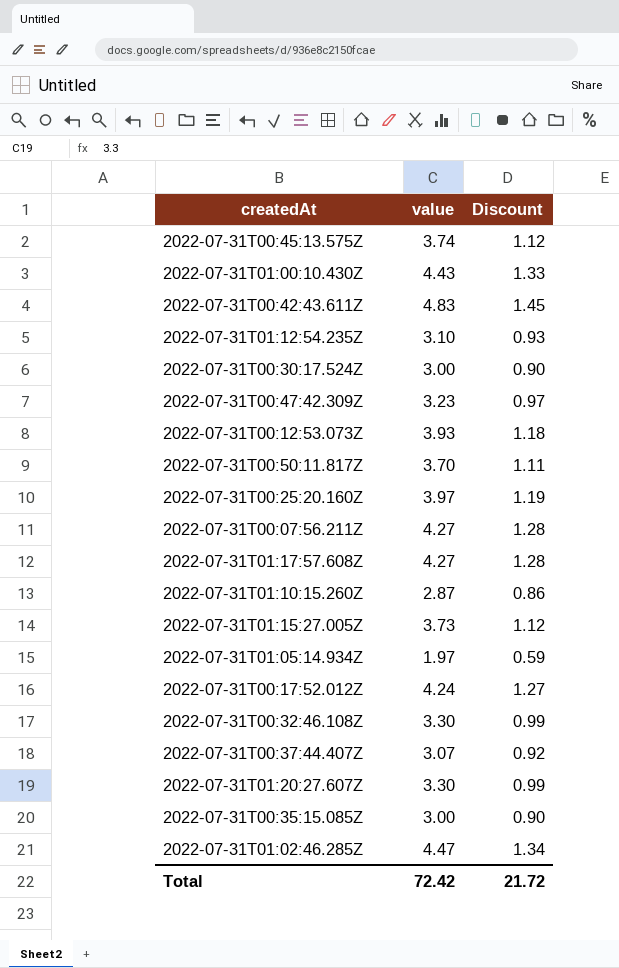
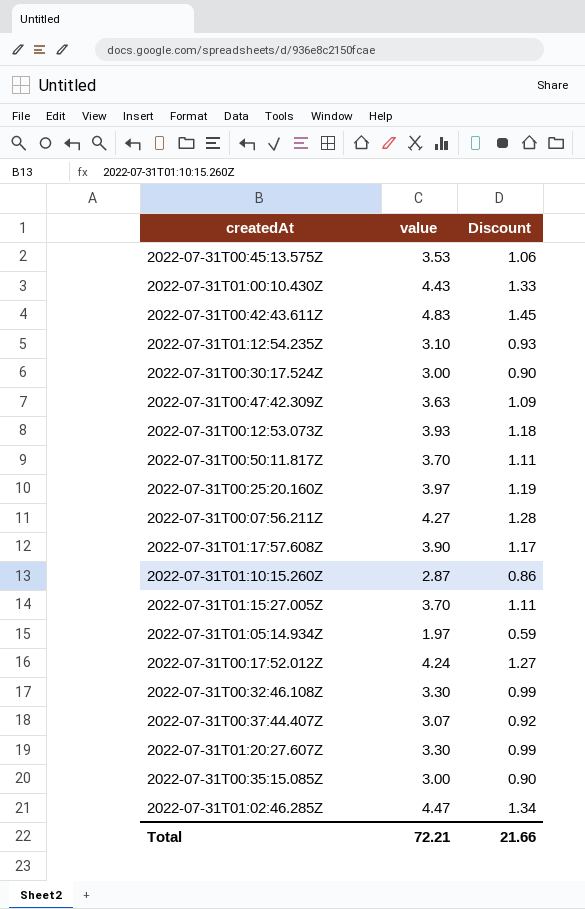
2022-07-31T00:45:13.575Z | value: 3.74 -> 3.53
2022-07-31T00:45:13.575Z | Discount: 1.12 -> 1.06
2022-07-31T00:47:42.309Z | value: 3.23 -> 3.63
2022-07-31T00:47:42.309Z | Discount: 0.97 -> 1.09
2022-07-31T01:17:57.608Z | value: 4.27 -> 3.90
2022-07-31T01:17:57.608Z | Discount: 1.28 -> 1.17
2022-07-31T01:15:27.005Z | value: 3.73 -> 3.70
2022-07-31T01:15:27.005Z | Discount: 1.12 -> 1.11
Total | value: 72.42 -> 72.21
Total | Discount: 21.72 -> 21.66

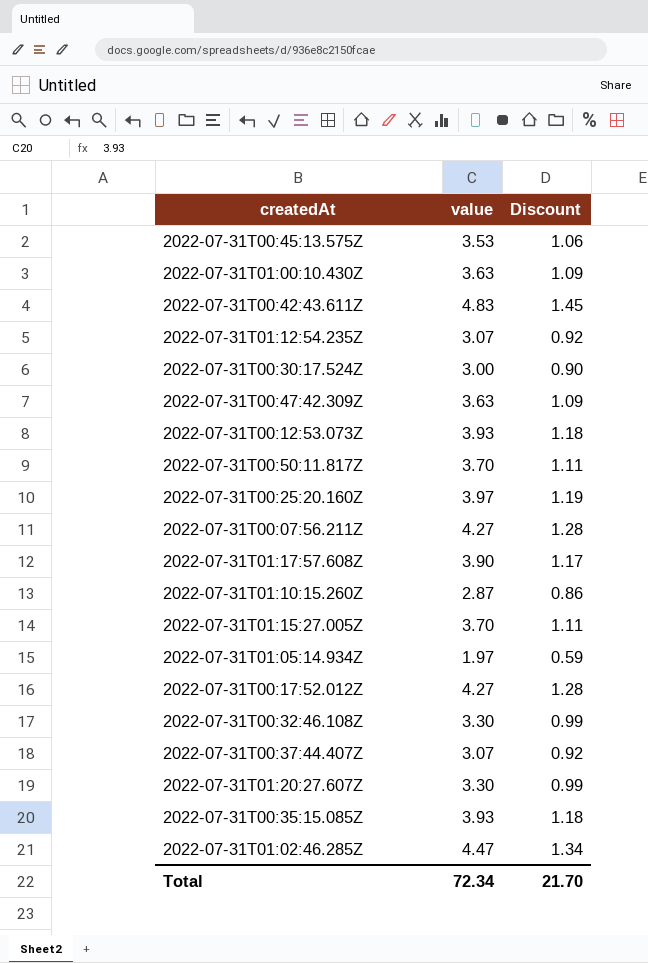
2022-07-31T01:00:10.430Z | value: 4.43 -> 3.63
2022-07-31T01:00:10.430Z | Discount: 1.33 -> 1.09
2022-07-31T01:12:54.235Z | value: 3.10 -> 3.07
2022-07-31T01:12:54.235Z | Discount: 0.93 -> 0.92
2022-07-31T00:17:52.012Z | value: 4.24 -> 4.27
2022-07-31T00:17:52.012Z | Discount: 1.27 -> 1.28
2022-07-31T00:35:15.085Z | value: 3.00 -> 3.93
2022-07-31T00:35:15.085Z | Discount: 0.90 -> 1.18
Total | value: 72.21 -> 72.34
Total | Discount: 21.66 -> 21.70

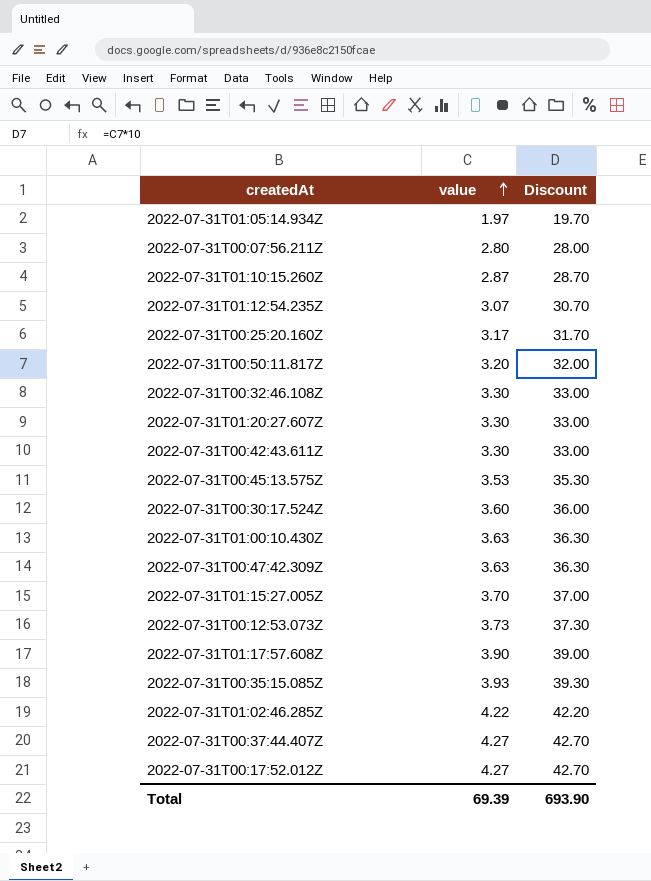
row order: none -> value ascending
column Discount | formula: [value] * 0.3 -> [value] * 10
2022-07-31T00:07:56.211Z | value: 4.27 -> 2.80
2022-07-31T00:25:20.160Z | value: 3.97 -> 3.17
2022-07-31T00:50:11.817Z | value: 3.70 -> 3.20
2022-07-31T00:42:43.611Z | value: 4.83 -> 3.30
2022-07-31T00:30:17.524Z | value: 3.00 -> 3.60
2022-07-31T00:12:53.073Z | value: 3.93 -> 3.73
2022-07-31T01:02:46.285Z | value: 4.47 -> 4.22
2022-07-31T00:37:44.407Z | value: 3.07 -> 4.27
Total | value: 72.34 -> 69.39
Total | Discount: 21.70 -> 693.90

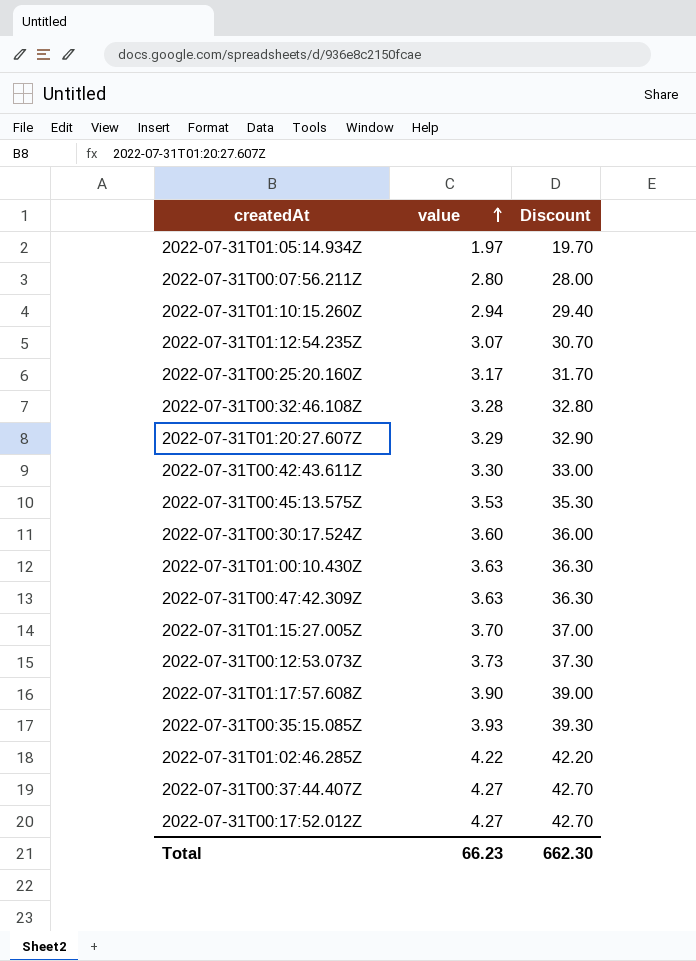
row 2022-07-31T00:50:11.817Z: 3.20 | 32.00 -> none
2022-07-31T01:10:15.260Z | value: 2.87 -> 2.94
2022-07-31T01:10:15.260Z | Discount: 28.70 -> 29.40
2022-07-31T00:32:46.108Z | value: 3.30 -> 3.28
2022-07-31T00:32:46.108Z | Discount: 33.00 -> 32.80
2022-07-31T01:20:27.607Z | value: 3.30 -> 3.29
2022-07-31T01:20:27.607Z | Discount: 33.00 -> 32.90
Total | value: 69.39 -> 66.23
Total | Discount: 693.90 -> 662.30

